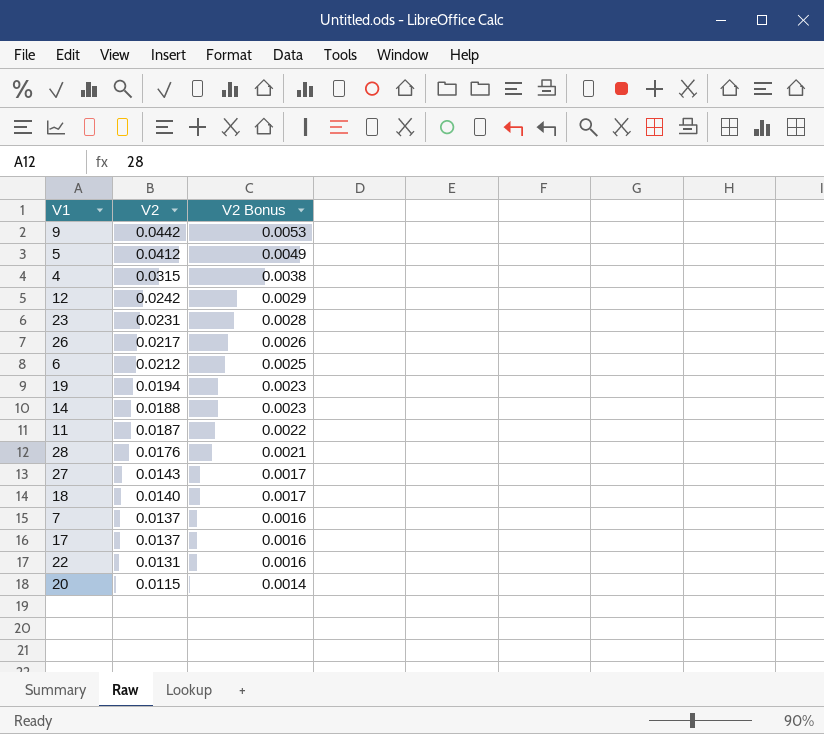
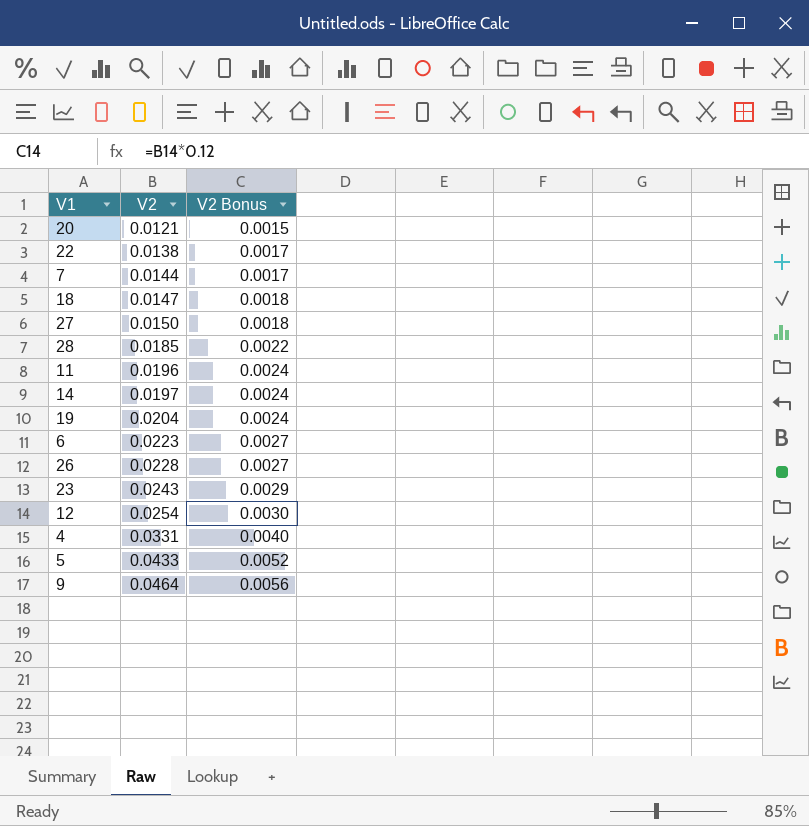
row order: V2 descending -> V2 ascending
row 17: 0.0137 | 0.0016 -> none
20 | V2: 0.0115 -> 0.0121
20 | V2 Bonus: 0.0014 -> 0.0015
22 | V2: 0.0131 -> 0.0138
22 | V2 Bonus: 0.0016 -> 0.0017
7 | V2: 0.0137 -> 0.0144
7 | V2 Bonus: 0.0016 -> 0.0017
18 | V2: 0.0140 -> 0.0147
18 | V2 Bonus: 0.0017 -> 0.0018
27 | V2: 0.0143 -> 0.0150
27 | V2 Bonus: 0.0017 -> 0.0018
28 | V2: 0.0176 -> 0.0185
28 | V2 Bonus: 0.0021 -> 0.0022
11 | V2: 0.0187 -> 0.0196
11 | V2 Bonus: 0.0022 -> 0.0024
14 | V2: 0.0188 -> 0.0197
14 | V2 Bonus: 0.0023 -> 0.0024
19 | V2: 0.0194 -> 0.0204
19 | V2 Bonus: 0.0023 -> 0.0024
6 | V2: 0.0212 -> 0.0223
6 | V2 Bonus: 0.0025 -> 0.0027
26 | V2: 0.0217 -> 0.0228
26 | V2 Bonus: 0.0026 -> 0.0027
23 | V2: 0.0231 -> 0.0243
23 | V2 Bonus: 0.0028 -> 0.0029
12 | V2: 0.0242 -> 0.0254
12 | V2 Bonus: 0.0029 -> 0.0030
4 | V2: 0.0315 -> 0.0331
4 | V2 Bonus: 0.0038 -> 0.0040
5 | V2: 0.0412 -> 0.0433
5 | V2 Bonus: 0.0049 -> 0.0052
9 | V2: 0.0442 -> 0.0464
9 | V2 Bonus: 0.0053 -> 0.0056

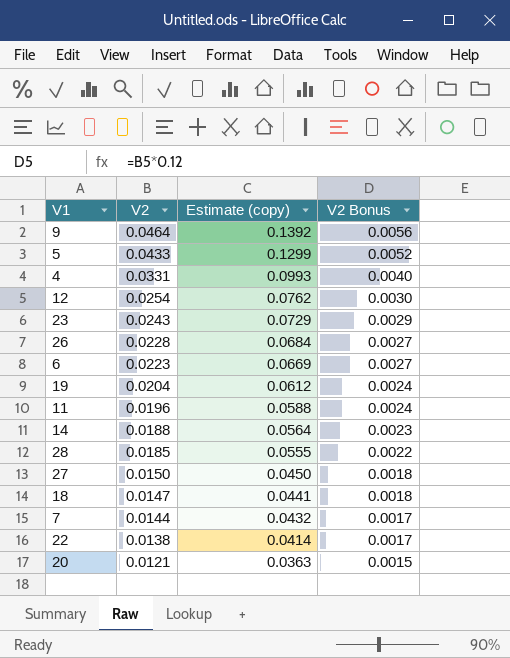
row order: V2 ascending -> V2 descending
column Estimate (copy) | formula: none -> [V2] * 3
14 | V2: 0.0197 -> 0.0188
14 | V2 Bonus: 0.0024 -> 0.0023

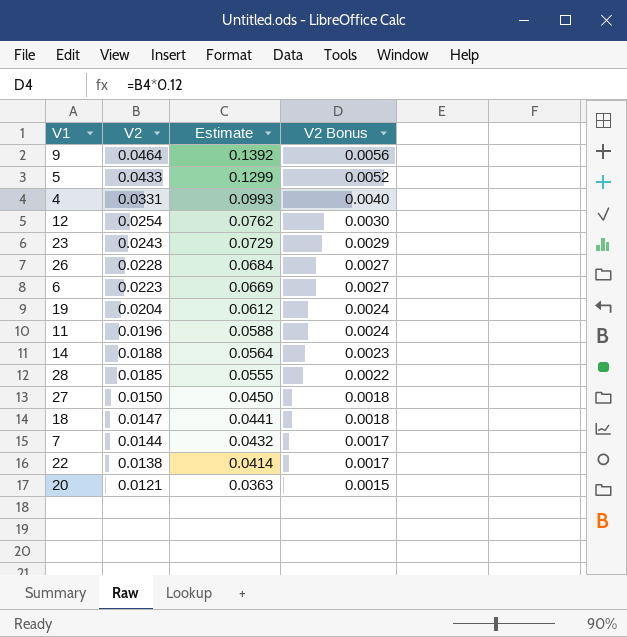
column name: Estimate (copy) -> Estimate

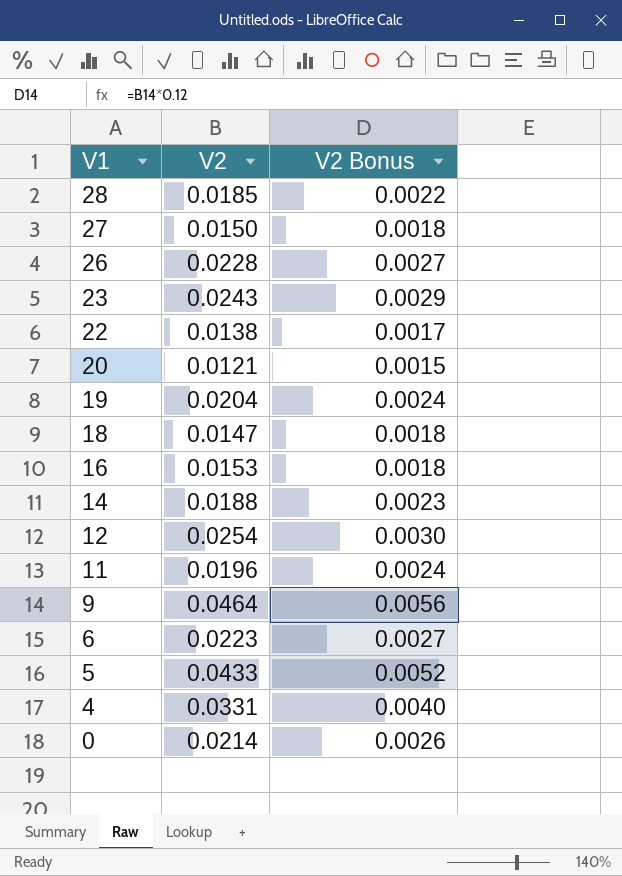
row order: V2 descending -> V1 descending
column Estimate | formula: [V2] * 3 -> none
row 7: 0.0144 | 0.0432 | 0.0017 -> none
row 16: none -> 0.0153 | 0.0018
row 0: none -> 0.0214 | 0.0026

